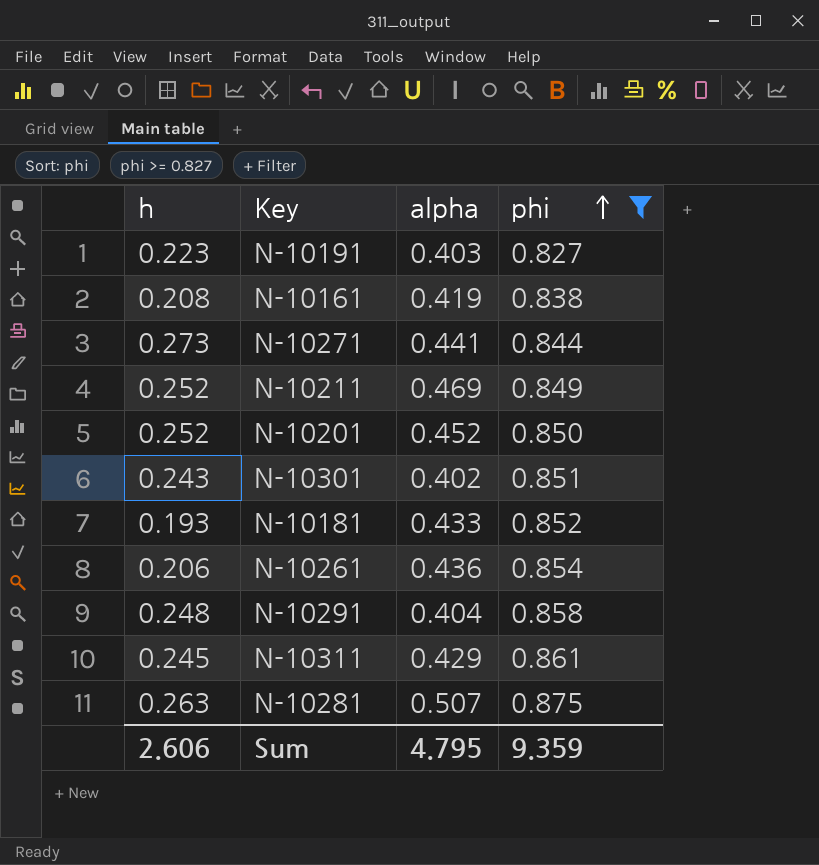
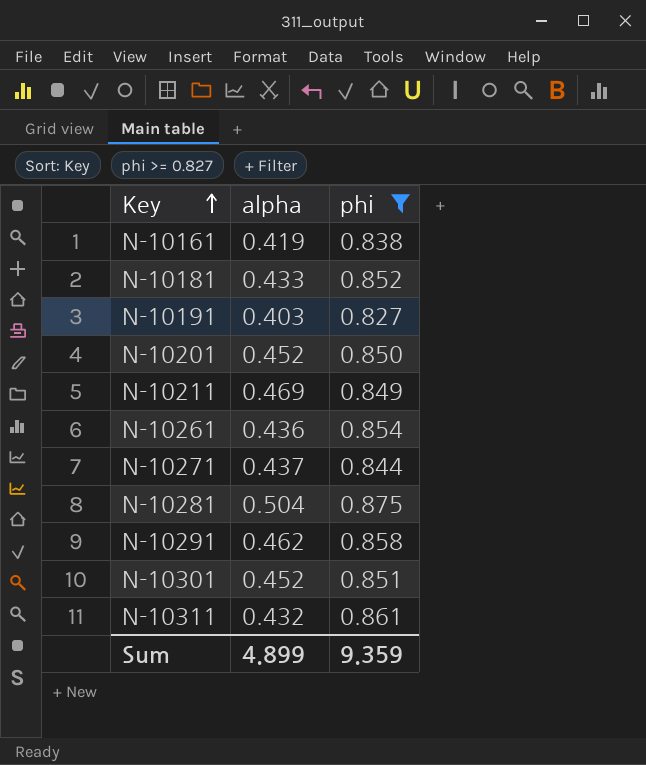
row order: phi ascending -> Key ascending
column h | position: 1 -> none
N-10271 | alpha: 0.441 -> 0.437
N-10281 | alpha: 0.507 -> 0.504
N-10291 | alpha: 0.404 -> 0.462
N-10301 | alpha: 0.402 -> 0.452
N-10311 | alpha: 0.429 -> 0.432
Sum | alpha: 4.795 -> 4.899

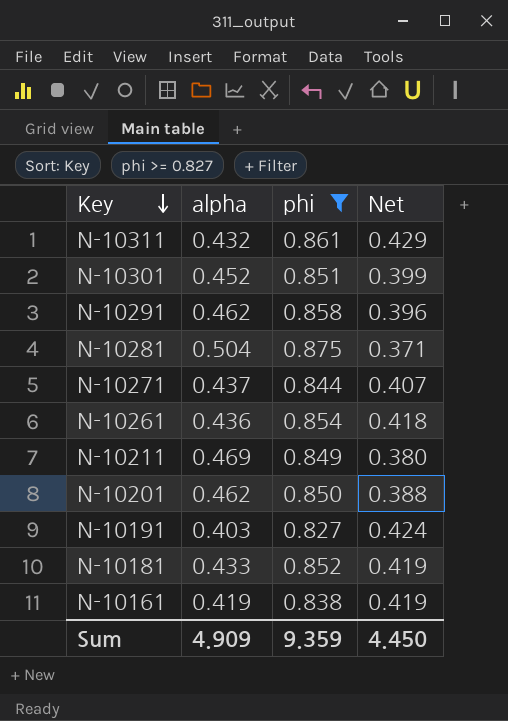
row order: Key ascending -> Key descending
column Net | formula: none -> [phi] - [alpha]
N-10201 | alpha: 0.452 -> 0.462
Sum | alpha: 4.899 -> 4.909

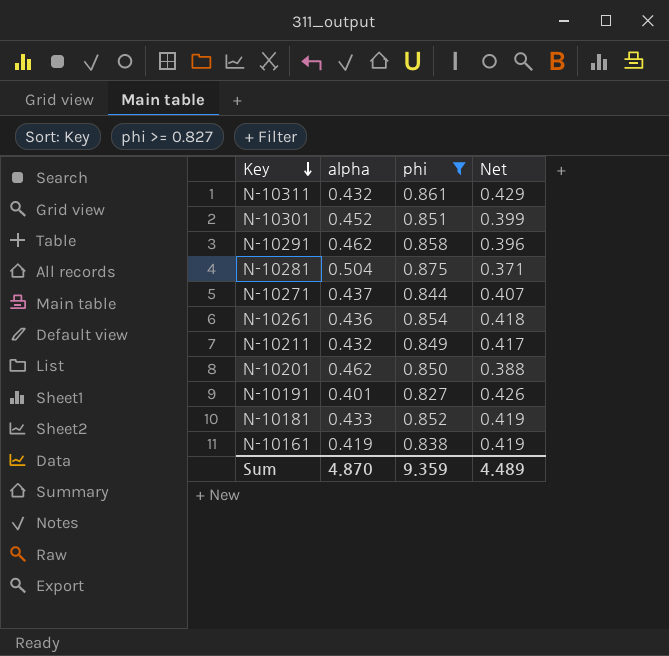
N-10211 | alpha: 0.469 -> 0.432
N-10211 | Net: 0.380 -> 0.417
N-10191 | alpha: 0.403 -> 0.401
N-10191 | Net: 0.424 -> 0.426
Sum | alpha: 4.909 -> 4.870
Sum | Net: 4.450 -> 4.489

